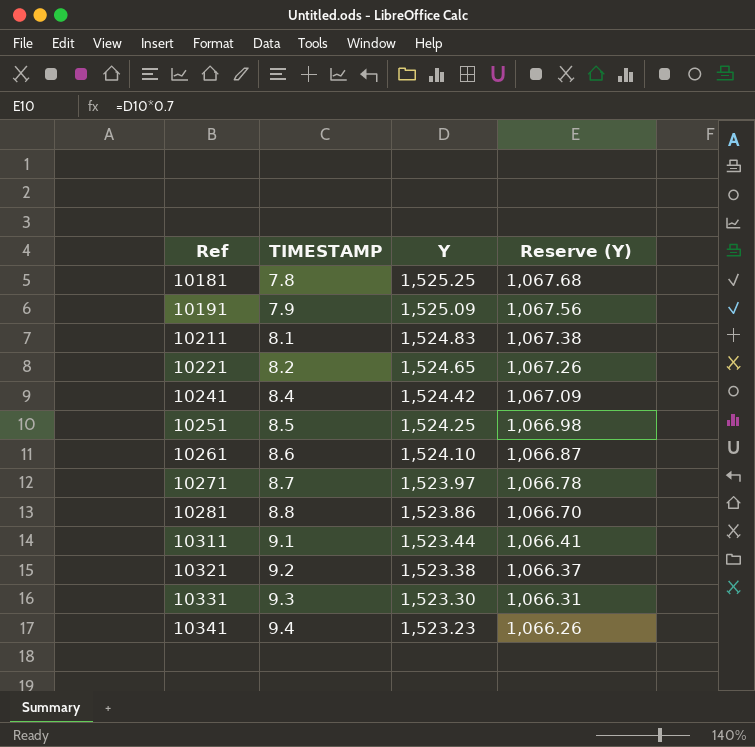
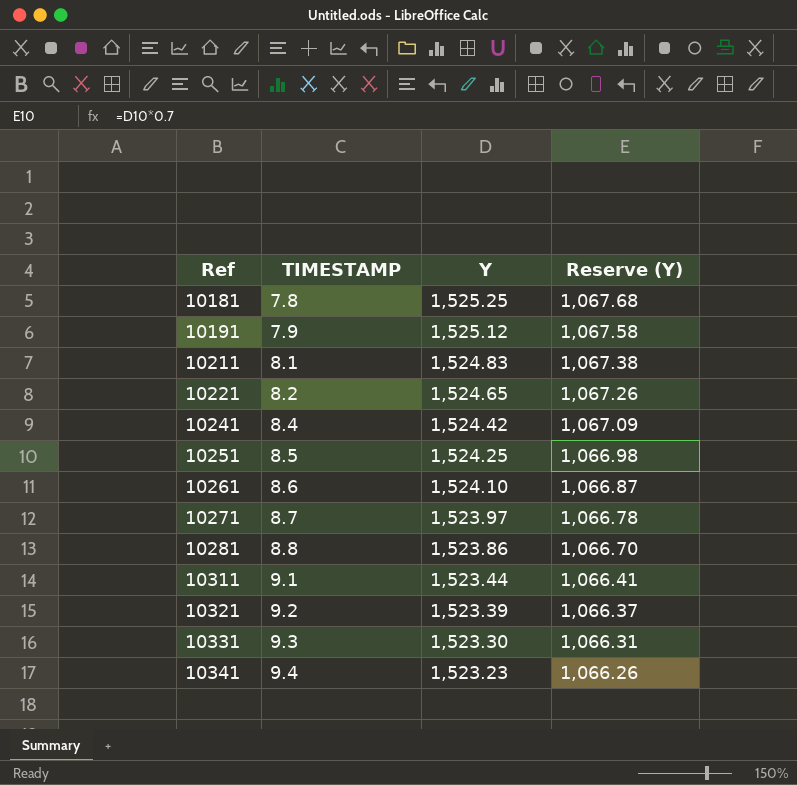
10191 | Y: 1,525.09 -> 1,525.12
10191 | Reserve (Y): 1,067.56 -> 1,067.58
10321 | Y: 1,523.38 -> 1,523.39

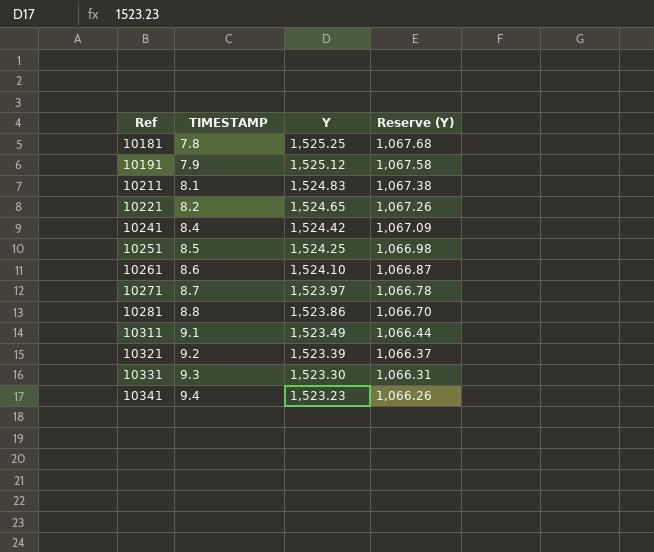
10311 | Y: 1,523.44 -> 1,523.49
10311 | Reserve (Y): 1,066.41 -> 1,066.44

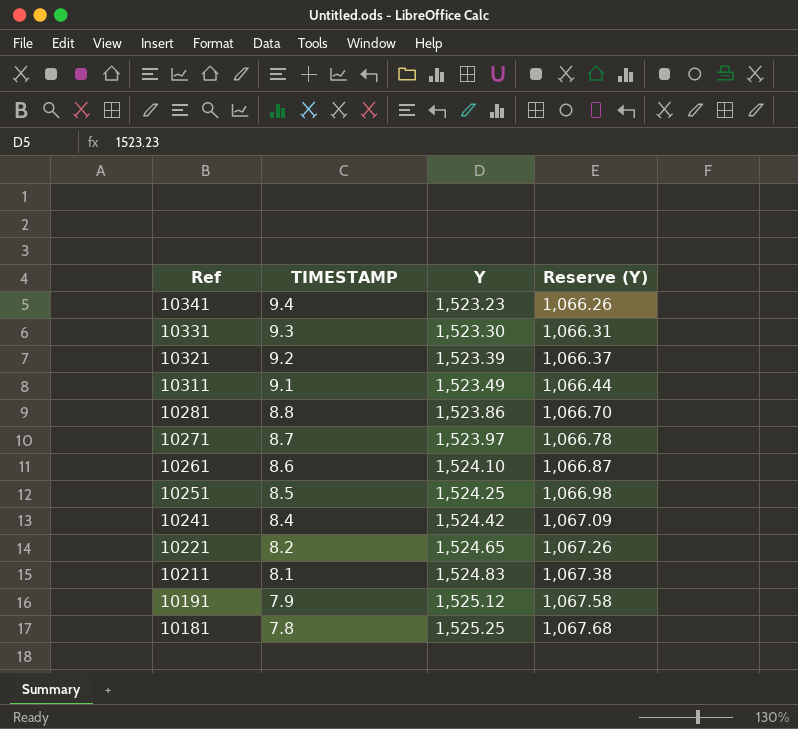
row order: Ref ascending -> Ref descending

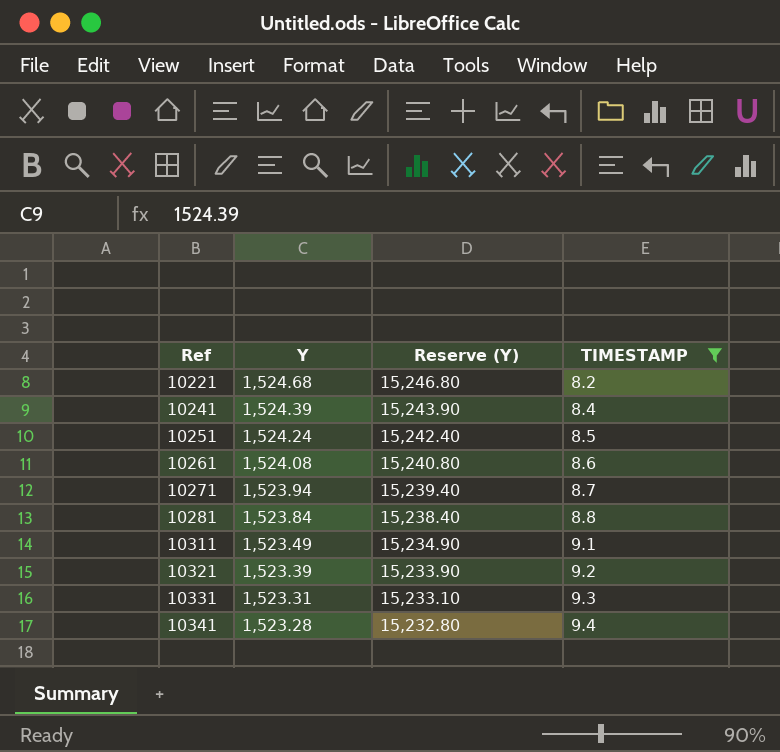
filter: none -> TIMESTAMP >= 8.2
row order: Ref descending -> Ref ascending
column Reserve (Y) | formula: [Y] * 0.7 -> [Y] * 10
column TIMESTAMP | position: 2 -> 4
10221 | Y: 1,524.65 -> 1,524.68
10241 | Y: 1,524.42 -> 1,524.39
10251 | Y: 1,524.25 -> 1,524.24
10261 | Y: 1,524.10 -> 1,524.08
10271 | Y: 1,523.97 -> 1,523.94
10281 | Y: 1,523.86 -> 1,523.84
10331 | Y: 1,523.30 -> 1,523.31
10341 | Y: 1,523.23 -> 1,523.28

